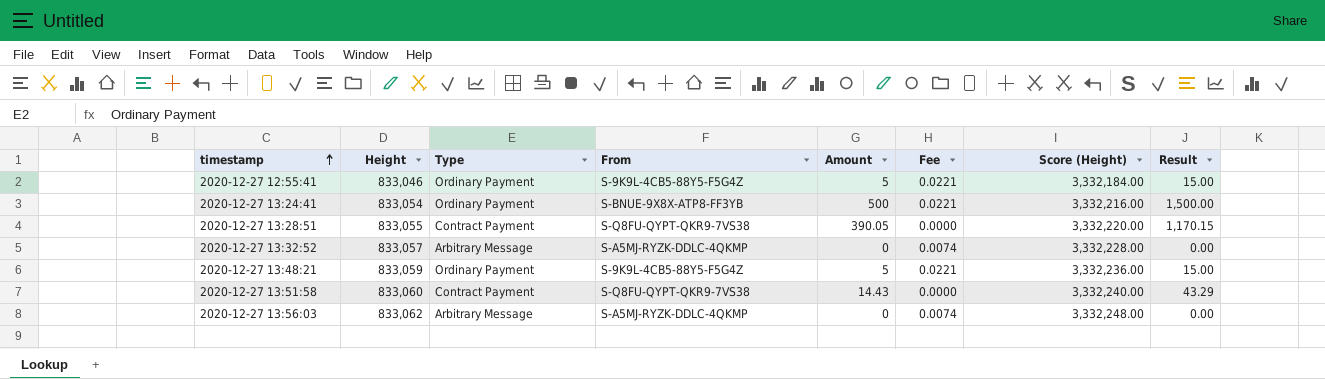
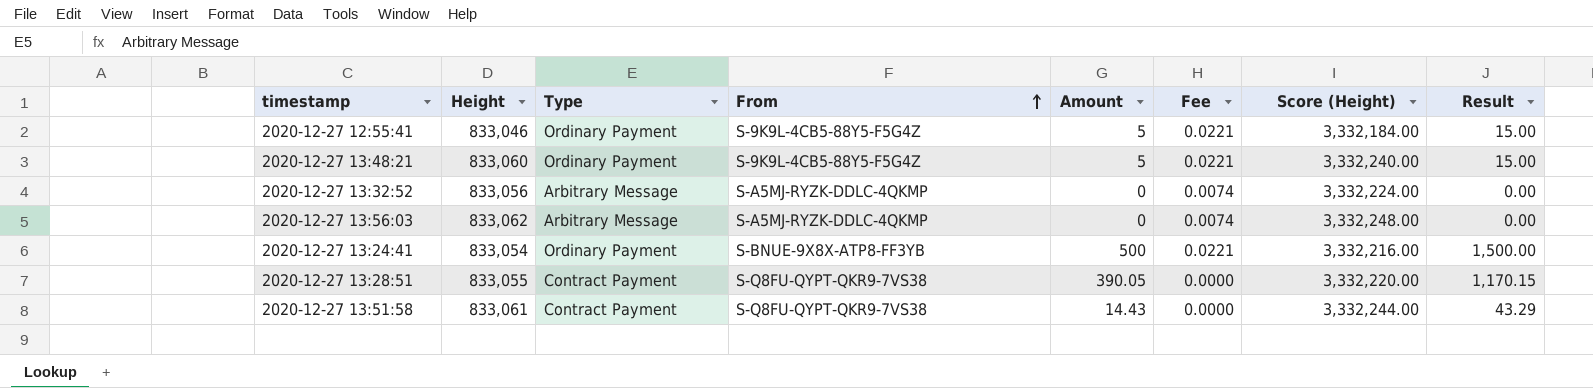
row order: timestamp ascending -> From ascending
2020-12-27 13:48:21 | Height: 833,059 -> 833,060
2020-12-27 13:48:21 | Score (Height): 3,332,236.00 -> 3,332,240.00
2020-12-27 13:32:52 | Height: 833,057 -> 833,056
2020-12-27 13:32:52 | Score (Height): 3,332,228.00 -> 3,332,224.00
2020-12-27 13:51:58 | Height: 833,060 -> 833,061
2020-12-27 13:51:58 | Score (Height): 3,332,240.00 -> 3,332,244.00

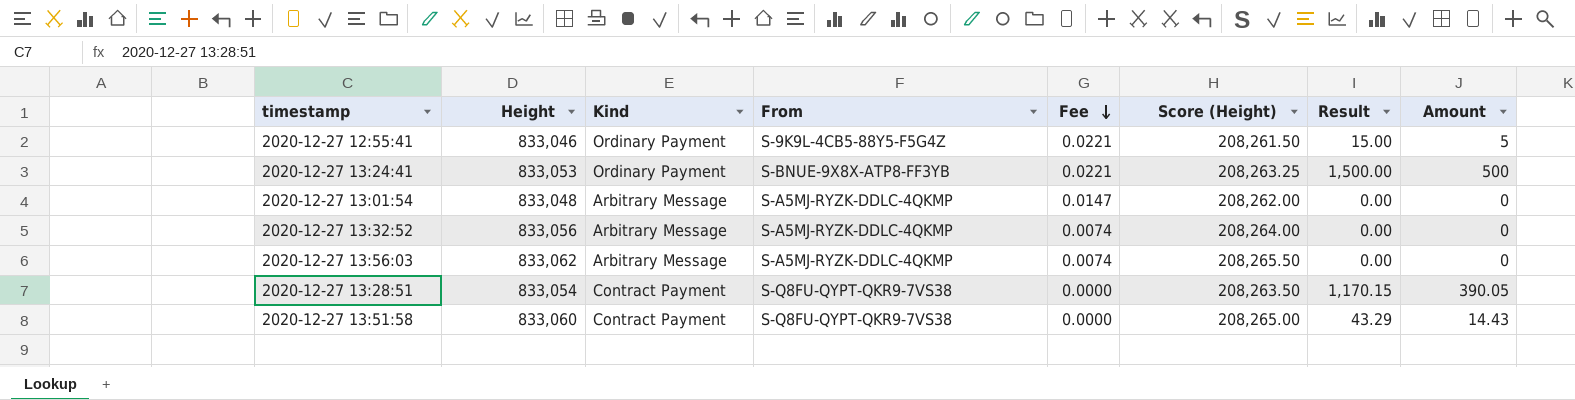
row order: From ascending -> Fee descending
column name: Type -> Kind
column Score (Height) | formula: [Height] * 4 -> [Height] * 0.25
column Amount | position: 5 -> 8
row 2020-12-27 13:48:21: 833,060 | Ordinary Payment | S-9K9L-4CB5-88Y5-F5G4Z | 5 | 0.0221 | 3,332,240.00 | 15.00 -> none
2020-12-27 13:24:41 | Height: 833,054 -> 833,053
row 2020-12-27 13:01:54: none -> 833,048 | Arbitrary Message | S-A5MJ-RYZK-DDLC-4QKMP | 0.0147 | 208,262.00 | 0.00 | 0
2020-12-27 13:28:51 | Height: 833,055 -> 833,054
2020-12-27 13:51:58 | Height: 833,061 -> 833,060

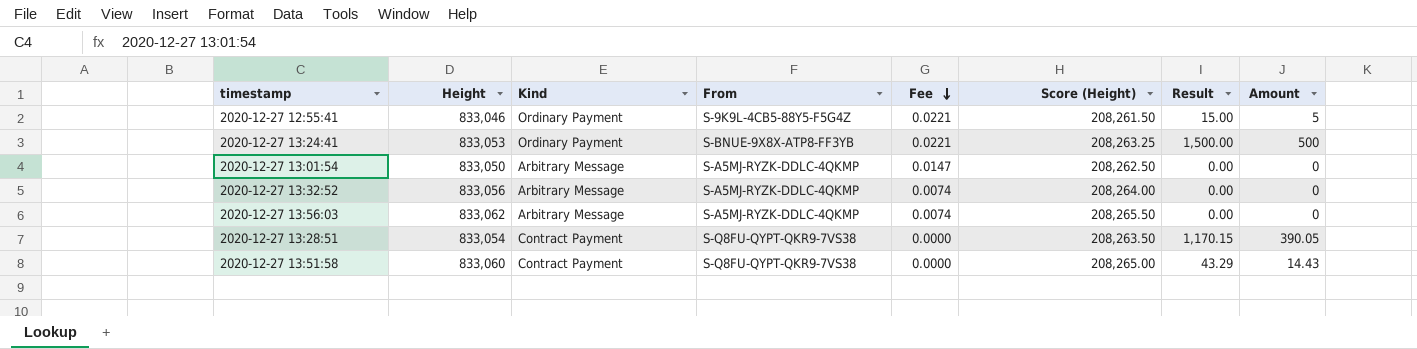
2020-12-27 13:01:54 | Height: 833,048 -> 833,050
2020-12-27 13:01:54 | Score (Height): 208,262.00 -> 208,262.50

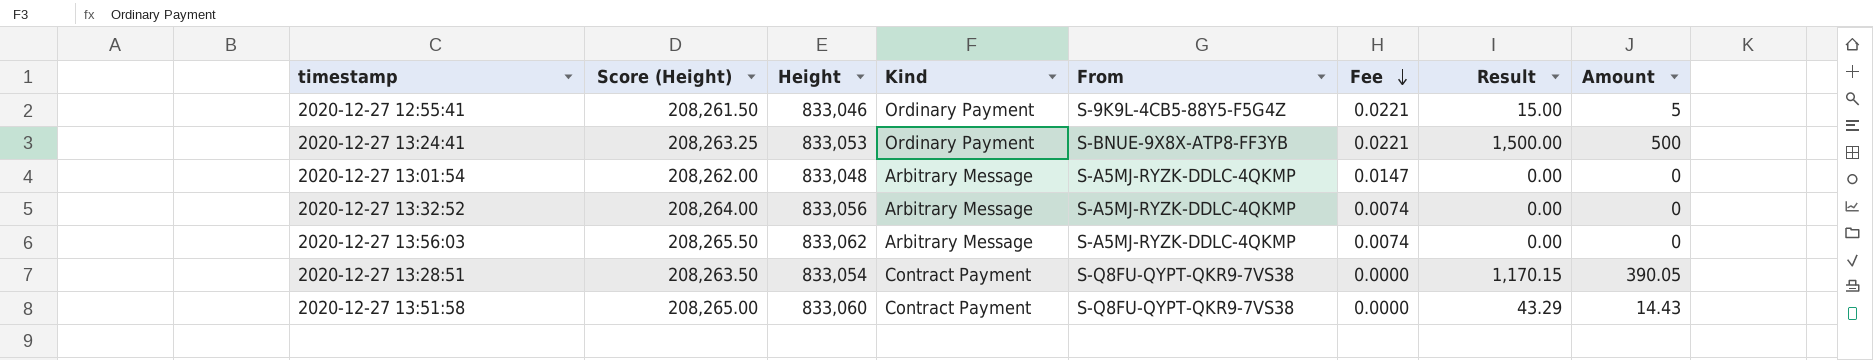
column Score (Height) | position: 6 -> 2
2020-12-27 13:01:54 | Score (Height): 208,262.50 -> 208,262.00
2020-12-27 13:01:54 | Height: 833,050 -> 833,048

